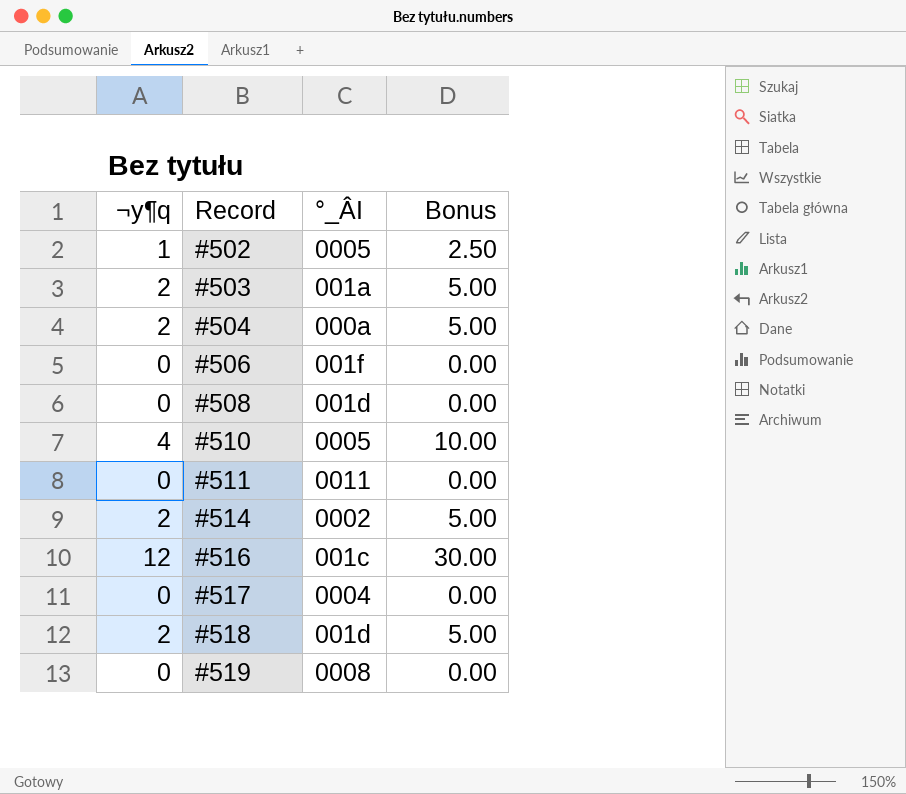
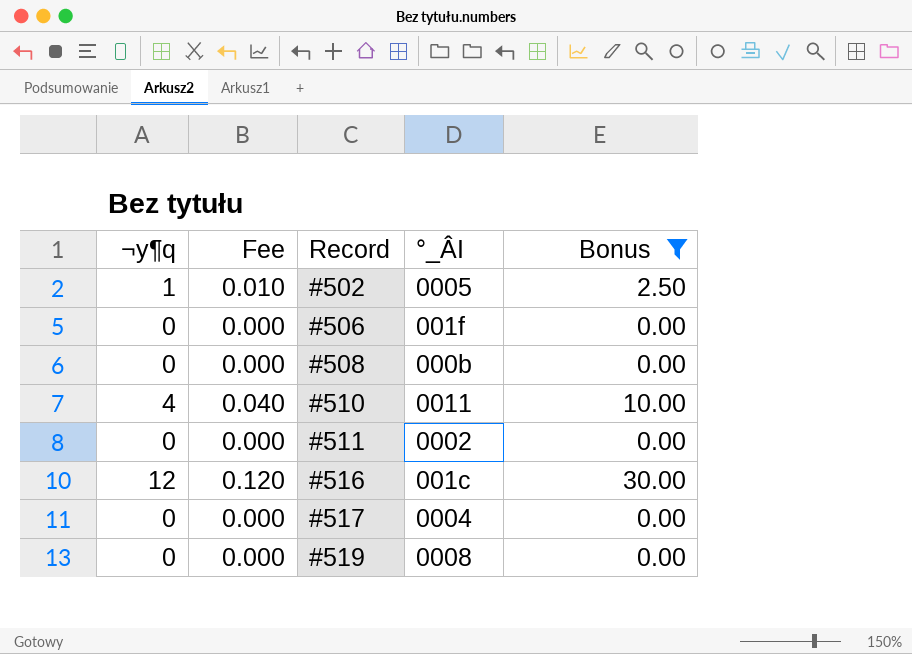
filter: none -> Bonus != 5.00
column Fee | formula: none -> [¬y¶q] * 0.01
#508 | °_ÂI: 001d -> 000b
#510 | °_ÂI: 0005 -> 0011
#511 | °_ÂI: 0011 -> 0002

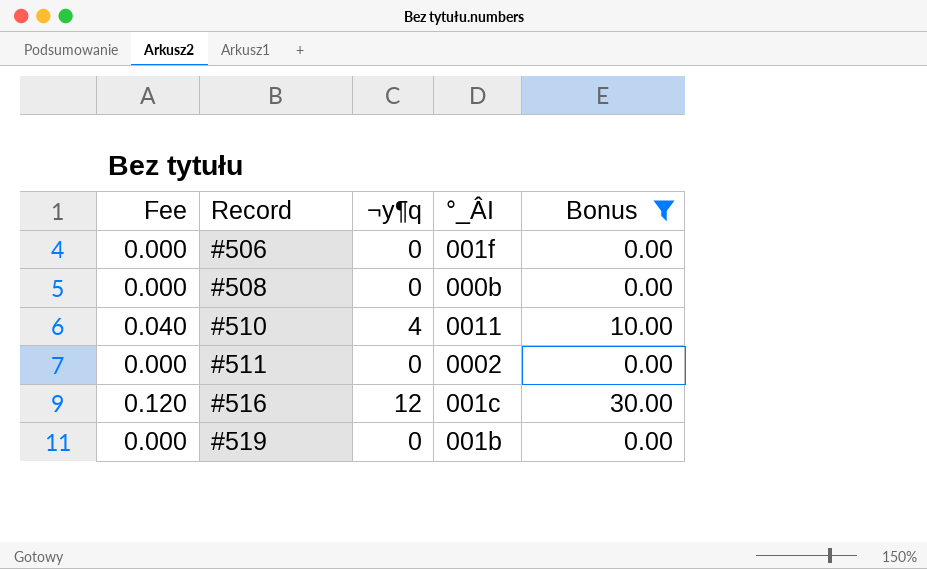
column ¬y¶q | position: 1 -> 3
row #502: 1 | 0.010 | 0005 | 2.50 -> none
row #517: 0 | 0.000 | 0004 | 0.00 -> none
#519 | °_ÂI: 0008 -> 001b

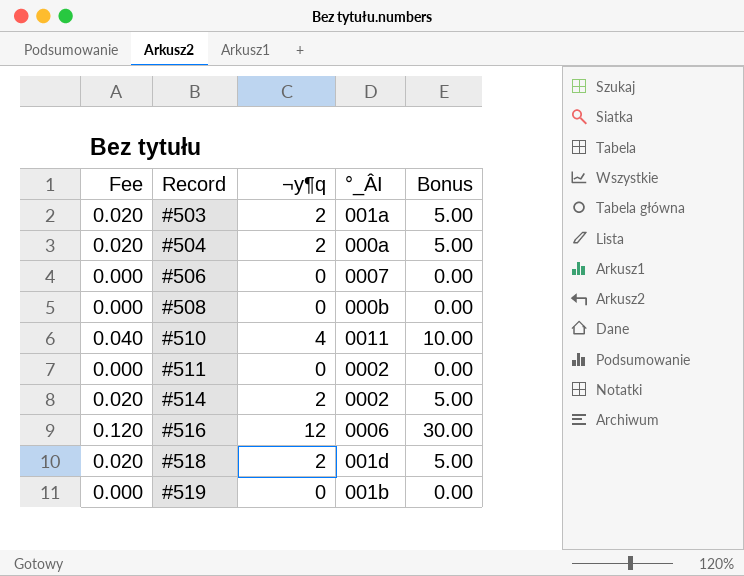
filter: Bonus != 5.00 -> none
#506 | °_ÂI: 001f -> 0007
#516 | °_ÂI: 001c -> 0006

